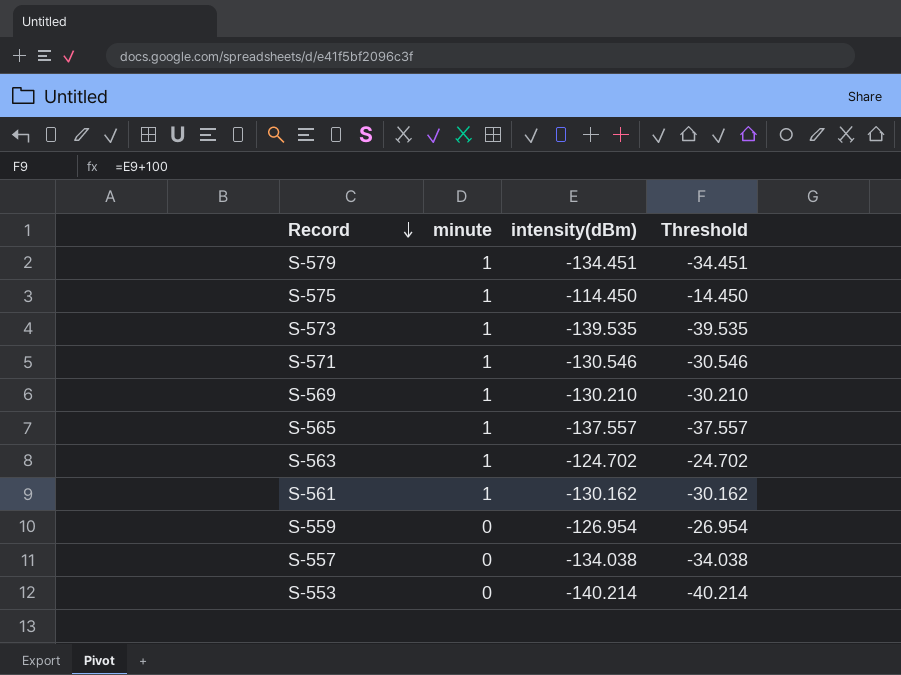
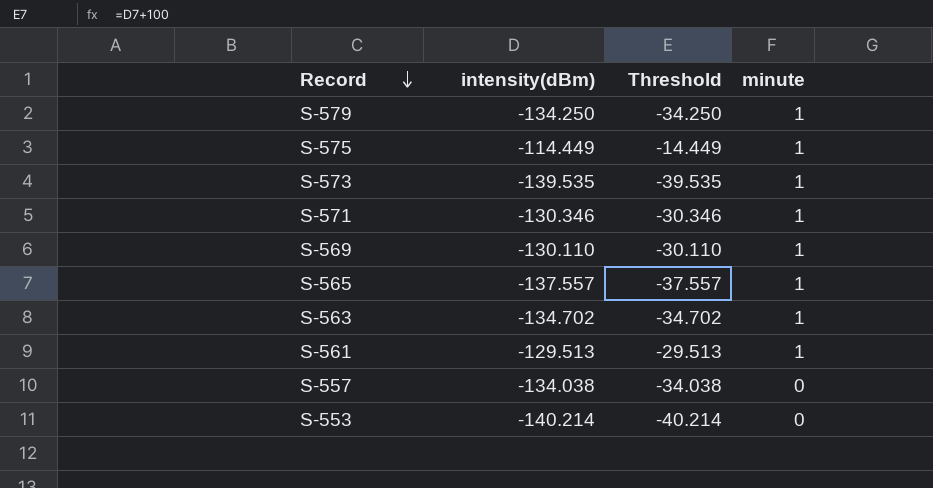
column minute | position: 2 -> 4
row S-559: 0 | -126.954 | -26.954 -> none
S-579 | intensity(dBm): -134.451 -> -134.250
S-579 | Threshold: -34.451 -> -34.250
S-575 | intensity(dBm): -114.450 -> -114.449
S-575 | Threshold: -14.450 -> -14.449
S-571 | intensity(dBm): -130.546 -> -130.346
S-571 | Threshold: -30.546 -> -30.346
S-569 | intensity(dBm): -130.210 -> -130.110
S-569 | Threshold: -30.210 -> -30.110
S-563 | intensity(dBm): -124.702 -> -134.702
S-563 | Threshold: -24.702 -> -34.702
S-561 | intensity(dBm): -130.162 -> -129.513
S-561 | Threshold: -30.162 -> -29.513

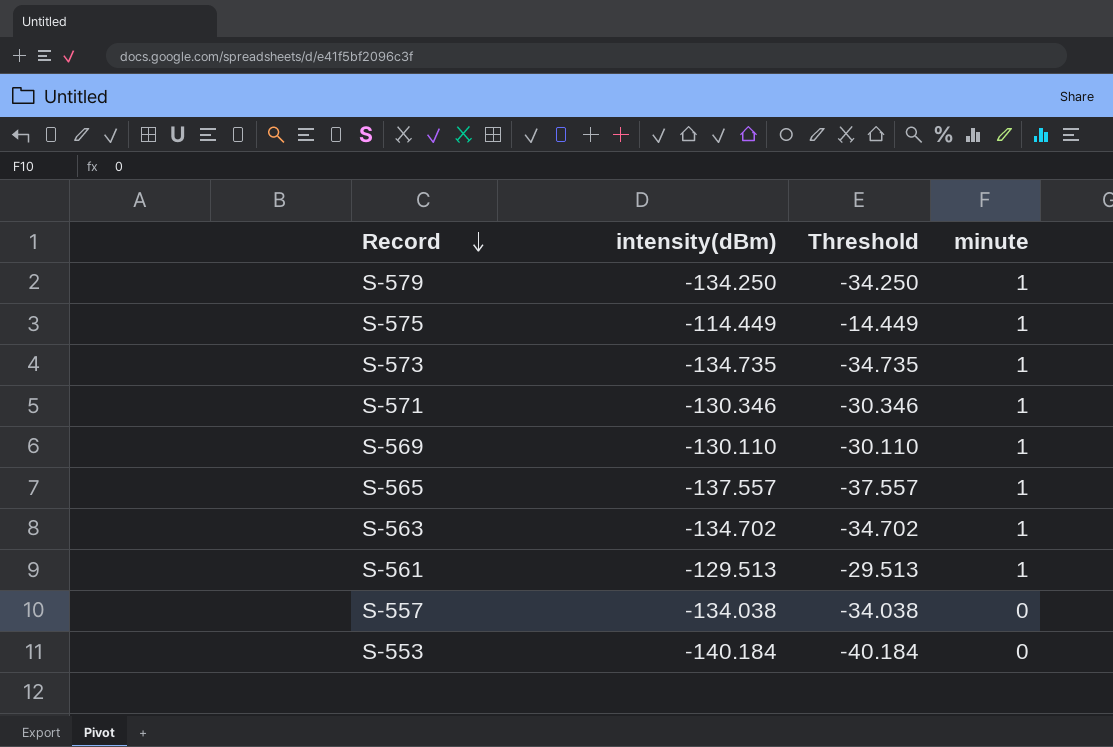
S-573 | intensity(dBm): -139.535 -> -134.735
S-573 | Threshold: -39.535 -> -34.735
S-553 | intensity(dBm): -140.214 -> -140.184
S-553 | Threshold: -40.214 -> -40.184

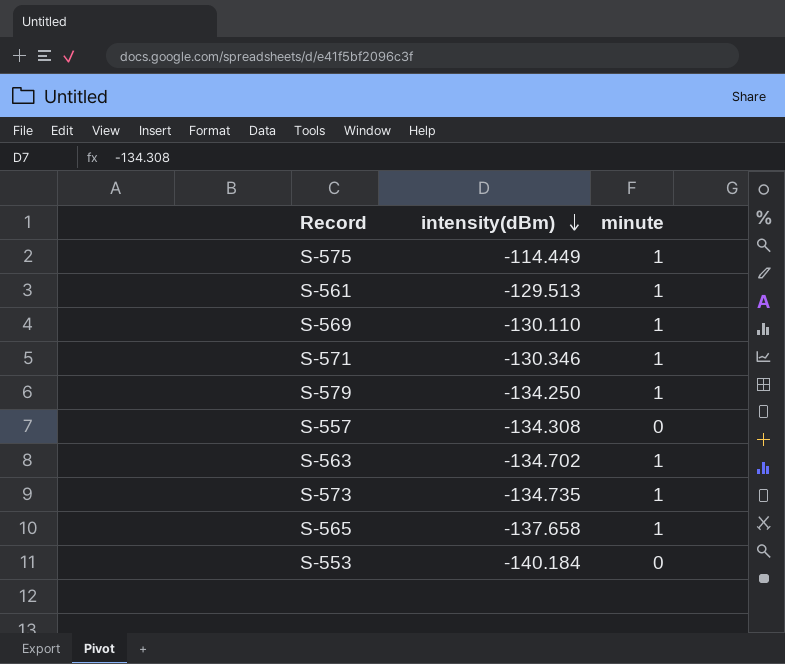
row order: Record descending -> intensity(dBm) descending
column Threshold | formula: [intensity(dBm)] + 100 -> none
S-557 | intensity(dBm): -134.038 -> -134.308
S-565 | intensity(dBm): -137.557 -> -137.658

